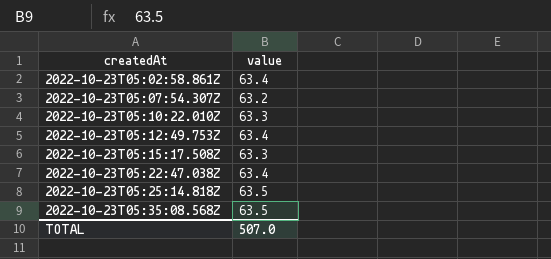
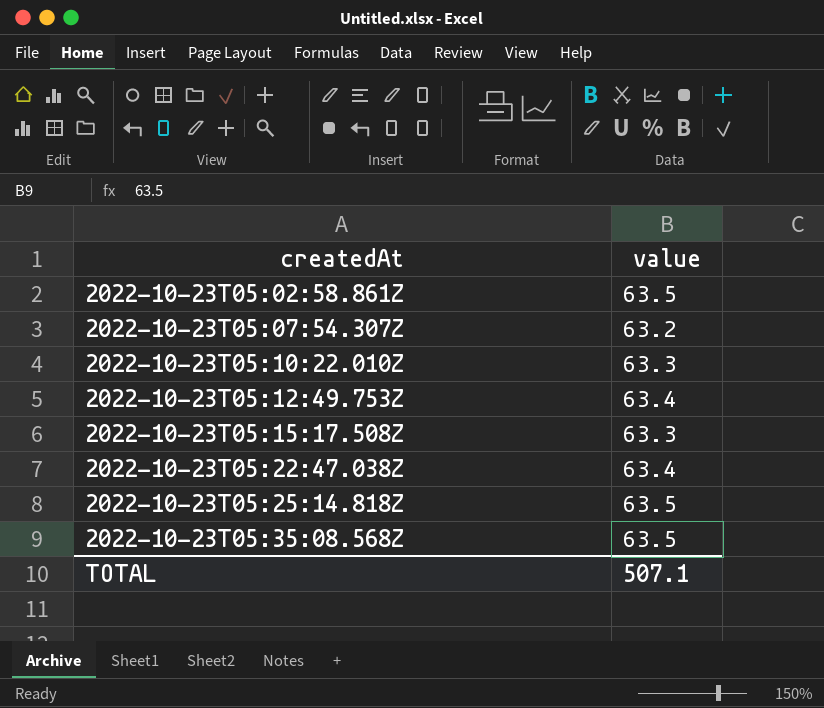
2022-10-23T05:02:58.861Z | value: 63.4 -> 63.5
TOTAL | value: 507.0 -> 507.1

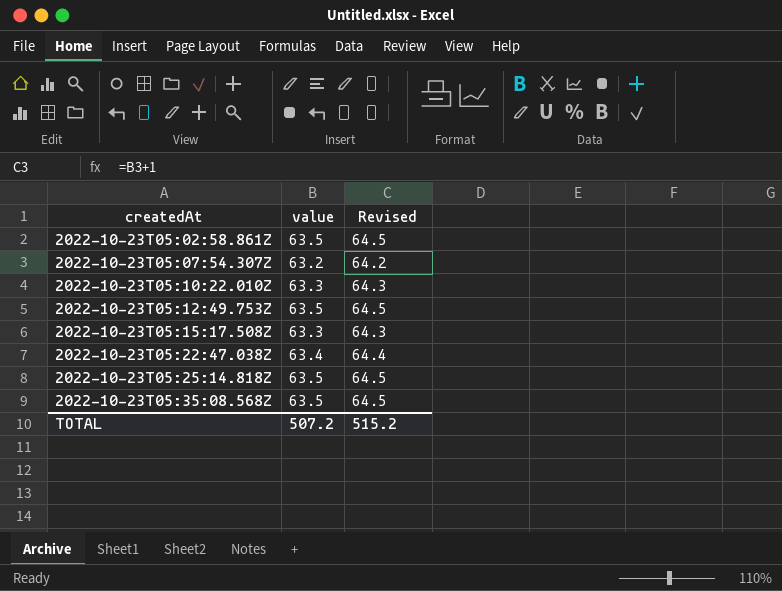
column Revised | formula: none -> [value] + 1
2022-10-23T05:12:49.753Z | value: 63.4 -> 63.5
TOTAL | value: 507.1 -> 507.2

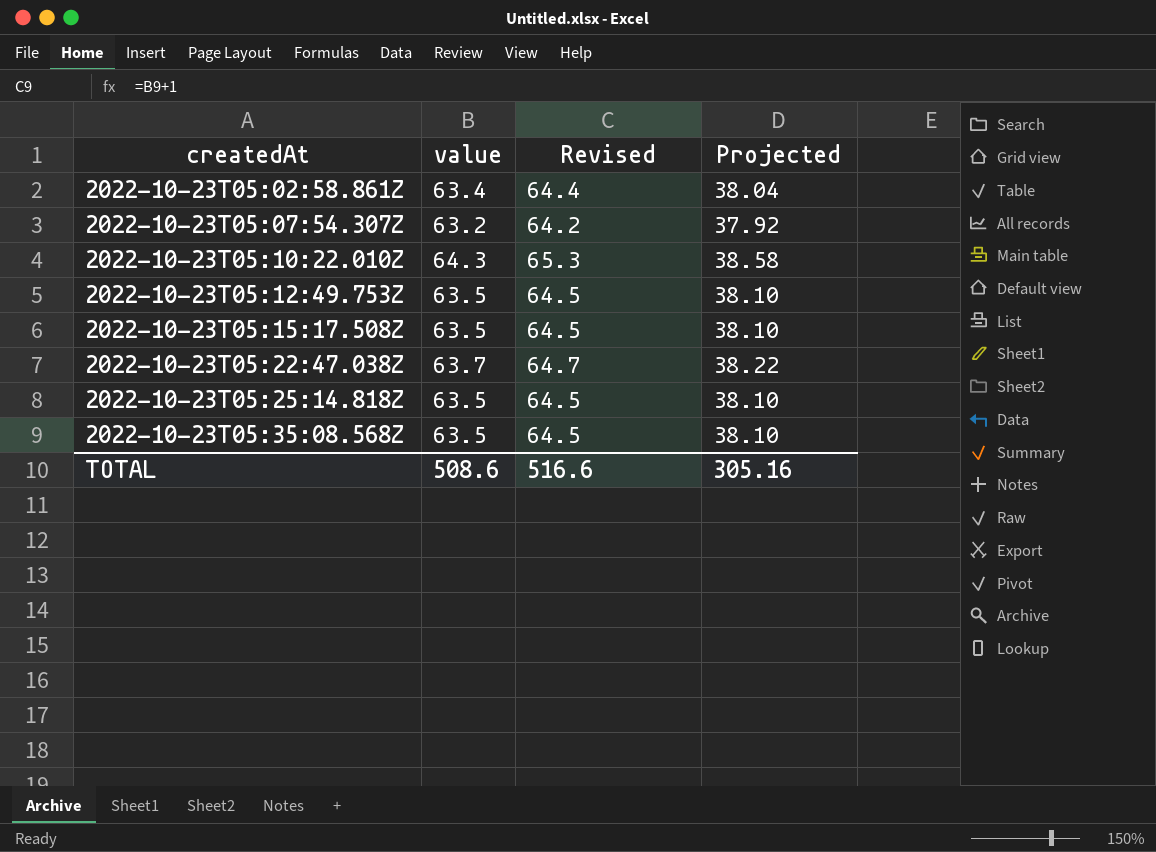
column Projected | formula: none -> [value] * 0.6
2022-10-23T05:02:58.861Z | value: 63.5 -> 63.4
2022-10-23T05:02:58.861Z | Revised: 64.5 -> 64.4
2022-10-23T05:10:22.010Z | value: 63.3 -> 64.3
2022-10-23T05:10:22.010Z | Revised: 64.3 -> 65.3
2022-10-23T05:15:17.508Z | value: 63.3 -> 63.5
2022-10-23T05:15:17.508Z | Revised: 64.3 -> 64.5
2022-10-23T05:22:47.038Z | value: 63.4 -> 63.7
2022-10-23T05:22:47.038Z | Revised: 64.4 -> 64.7
TOTAL | value: 507.2 -> 508.6
TOTAL | Revised: 515.2 -> 516.6

